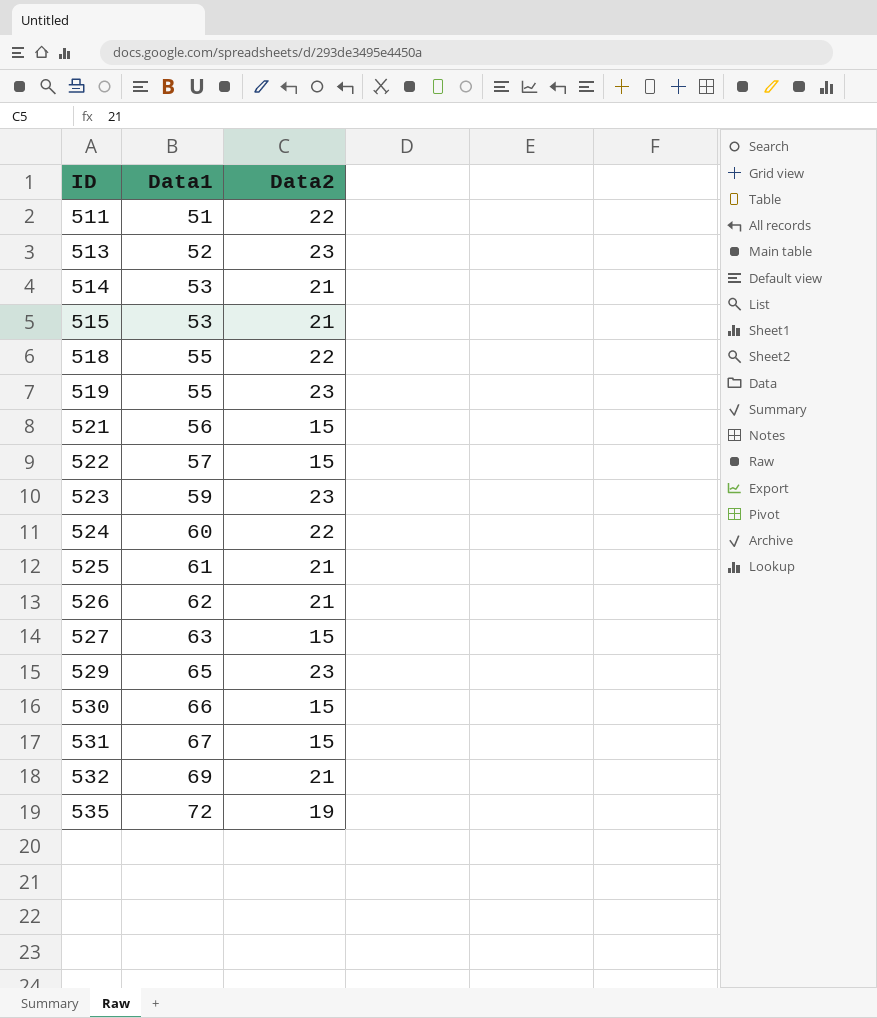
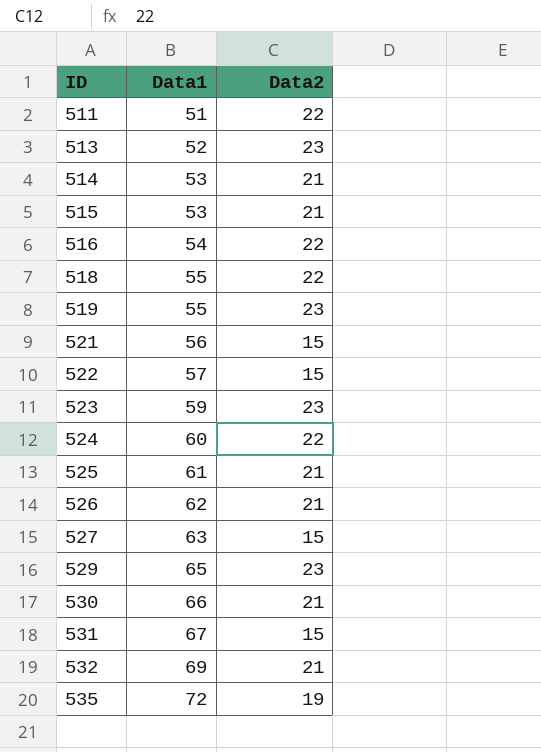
row 516: none -> 54 | 22
530 | Data2: 15 -> 21

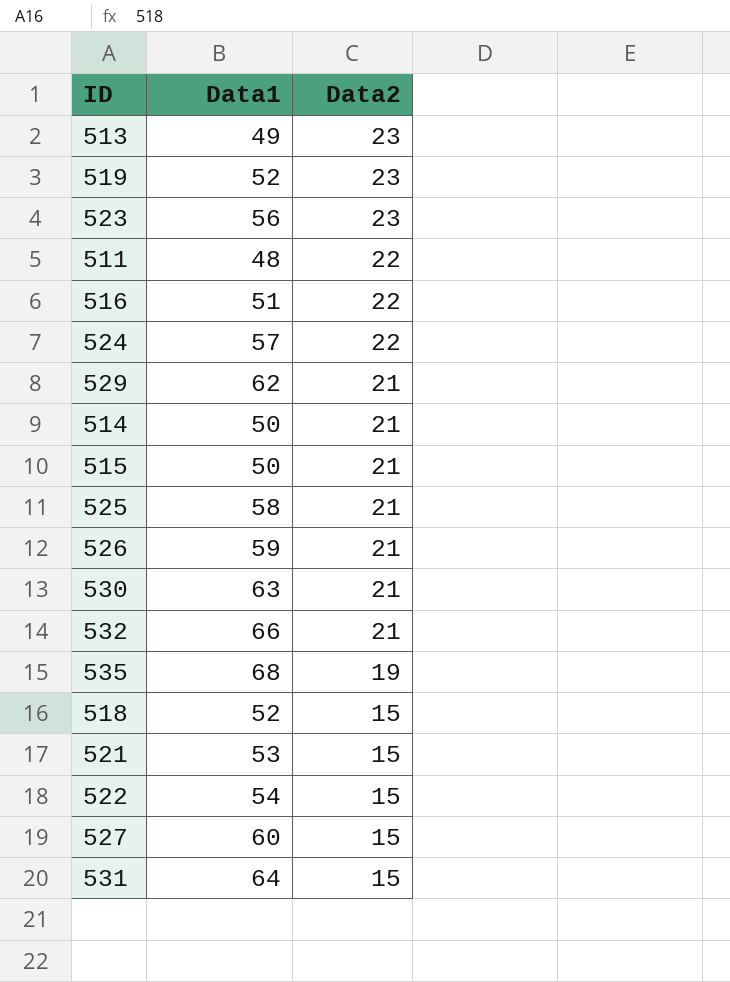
row order: ID ascending -> Data2 descending
513 | Data1: 52 -> 49
519 | Data1: 55 -> 52
523 | Data1: 59 -> 56
511 | Data1: 51 -> 48
516 | Data1: 54 -> 51
524 | Data1: 60 -> 57
529 | Data1: 65 -> 62
529 | Data2: 23 -> 21
514 | Data1: 53 -> 50
515 | Data1: 53 -> 50
525 | Data1: 61 -> 58
526 | Data1: 62 -> 59
530 | Data1: 66 -> 63
532 | Data1: 69 -> 66
535 | Data1: 72 -> 68
518 | Data1: 55 -> 52
518 | Data2: 22 -> 15
521 | Data1: 56 -> 53
522 | Data1: 57 -> 54
527 | Data1: 63 -> 60
531 | Data1: 67 -> 64

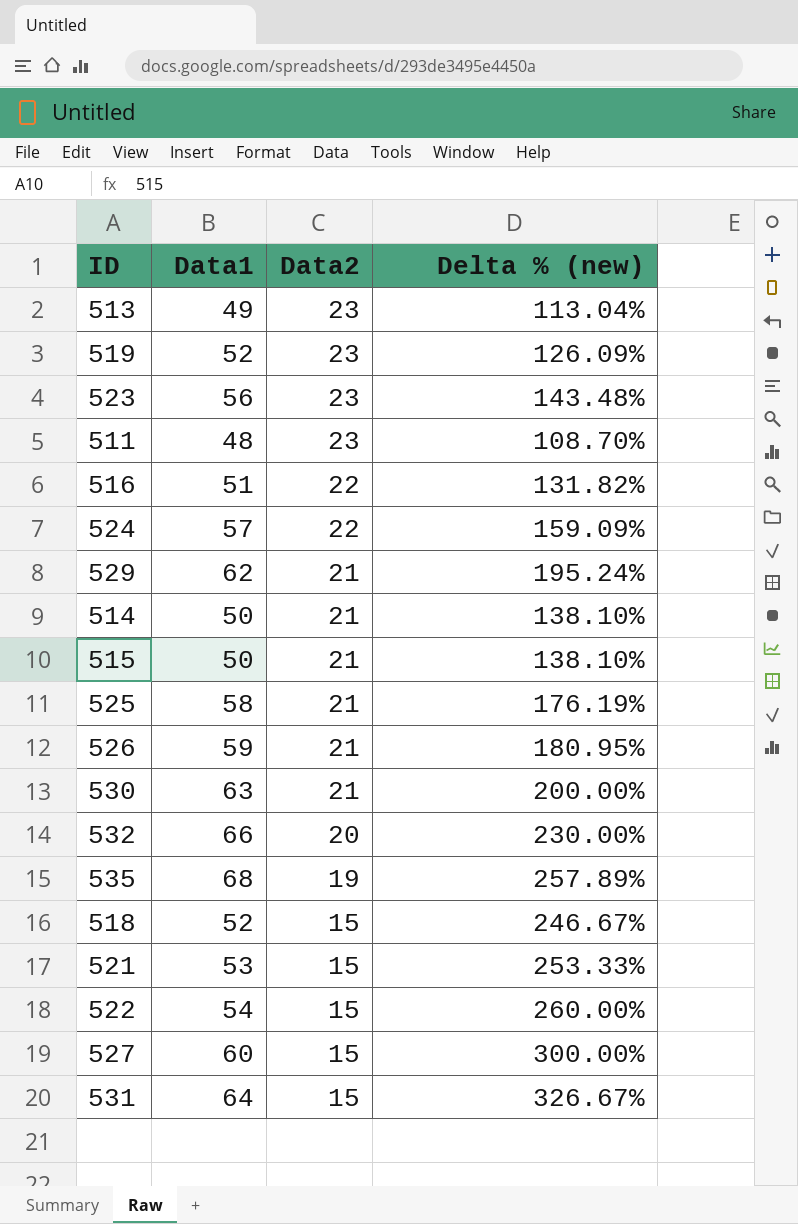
column Delta % (new) | formula: none -> ([Data1] - [Data2]) / [Data2]
511 | Data2: 22 -> 23
532 | Data2: 21 -> 20

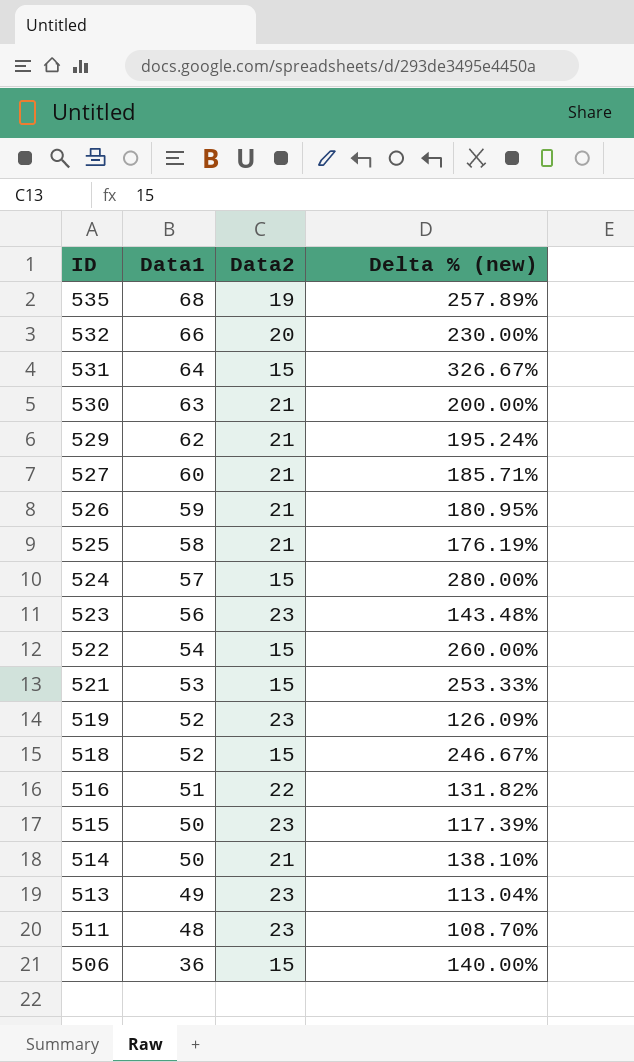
row order: Data2 descending -> ID descending
527 | Data2: 15 -> 21
527 | Delta % (new): 300.00% -> 185.71%
524 | Data2: 22 -> 15
524 | Delta % (new): 159.09% -> 280.00%
515 | Data2: 21 -> 23
515 | Delta % (new): 138.10% -> 117.39%
row 506: none -> 36 | 15 | 140.00%

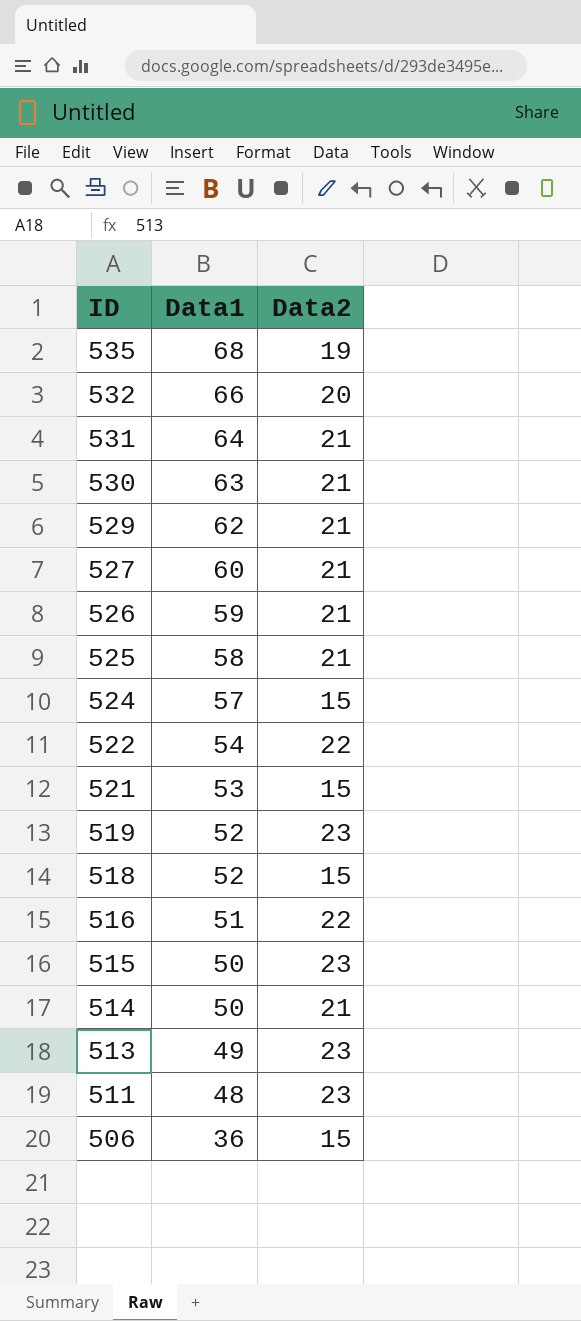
column Delta % (new) | formula: ([Data1] - [Data2]) / [Data2] -> none
row 523: 56 | 23 | 143.48% -> none
531 | Data2: 15 -> 21
522 | Data2: 15 -> 22

